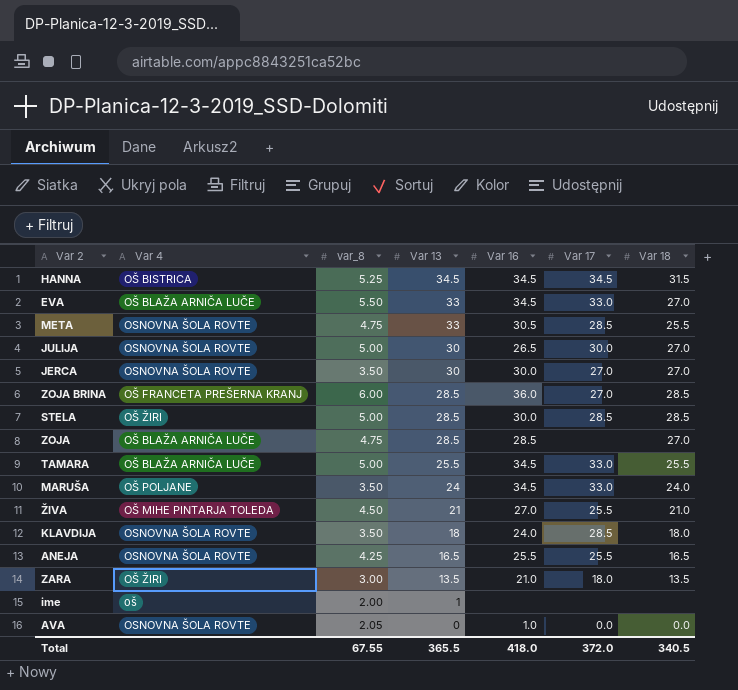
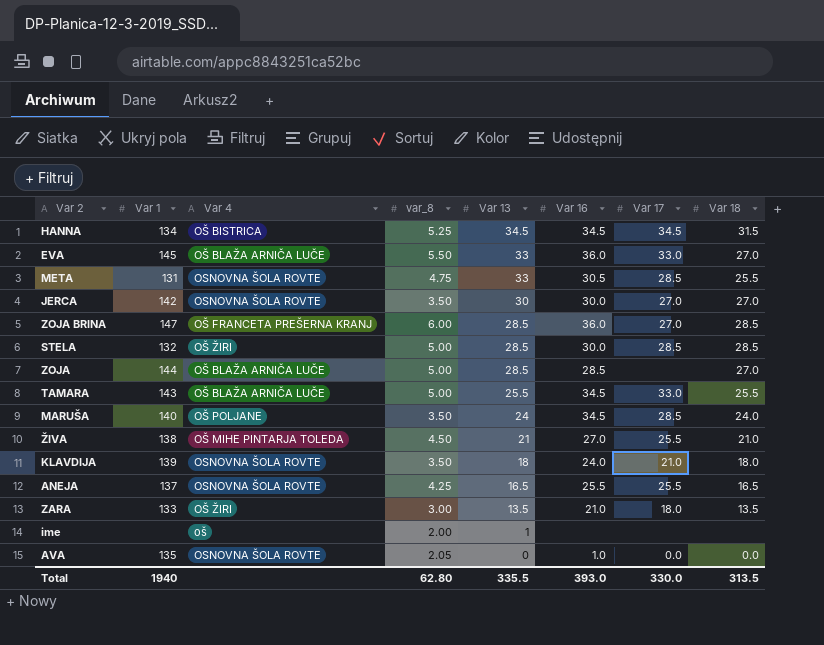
column Var 1 | position: none -> 2
row JULIJA: OSNOVNA ŠOLA ROVTE | 5.00 | 30 | 26.5 | 30.0 | 27.0 -> none
EVA | Var 16: 34.5 -> 36.0
ZOJA | var_8: 4.75 -> 5.00
MARUŠA | Var 17: 33.0 -> 28.5
KLAVDIJA | Var 17: 28.5 -> 21.0
Total | var_8: 67.55 -> 62.80
Total | Var 13: 365.5 -> 335.5
Total | Var 16: 418.0 -> 393.0
Total | Var 17: 372.0 -> 330.0
Total | Var 18: 340.5 -> 313.5

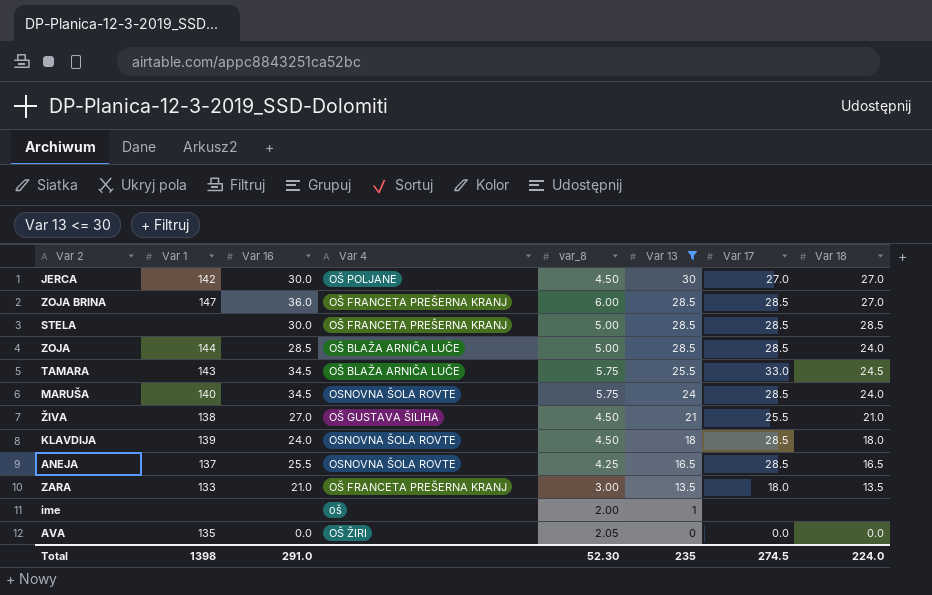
filter: none -> Var 13 <= 30
column Var 16 | position: 6 -> 3
JERCA | Var 4: OSNOVNA ŠOLA ROVTE -> OŠ POLJANE
JERCA | var_8: 3.50 -> 4.50
ZOJA BRINA | Var 17: 27.0 -> 28.5
ZOJA BRINA | Var 18: 28.5 -> 27.0
STELA | Var 1: 132 -> none
STELA | Var 4: OŠ ŽIRI -> OŠ FRANCETA PREŠERNA KRANJ
ZOJA | Var 17: none -> 28.5
ZOJA | Var 18: 27.0 -> 24.0
TAMARA | var_8: 5.00 -> 5.75
TAMARA | Var 18: 25.5 -> 24.5
MARUŠA | Var 4: OŠ POLJANE -> OSNOVNA ŠOLA ROVTE
MARUŠA | var_8: 3.50 -> 5.75
ŽIVA | Var 4: OŠ MIHE PINTARJA TOLEDA -> OŠ GUSTAVA ŠILIHA
KLAVDIJA | var_8: 3.50 -> 4.50
KLAVDIJA | Var 17: 21.0 -> 28.5
ANEJA | Var 17: 25.5 -> 28.5
ZARA | Var 4: OŠ ŽIRI -> OŠ FRANCETA PREŠERNA KRANJ
AVA | Var 16: 1.0 -> 0.0
AVA | Var 4: OSNOVNA ŠOLA ROVTE -> OŠ ŽIRI
Total | Var 1: 1940 -> 1398
Total | Var 16: 393.0 -> 291.0
Total | var_8: 62.80 -> 52.30
Total | Var 13: 335.5 -> 235
Total | Var 17: 330.0 -> 274.5
Total | Var 18: 313.5 -> 224.0

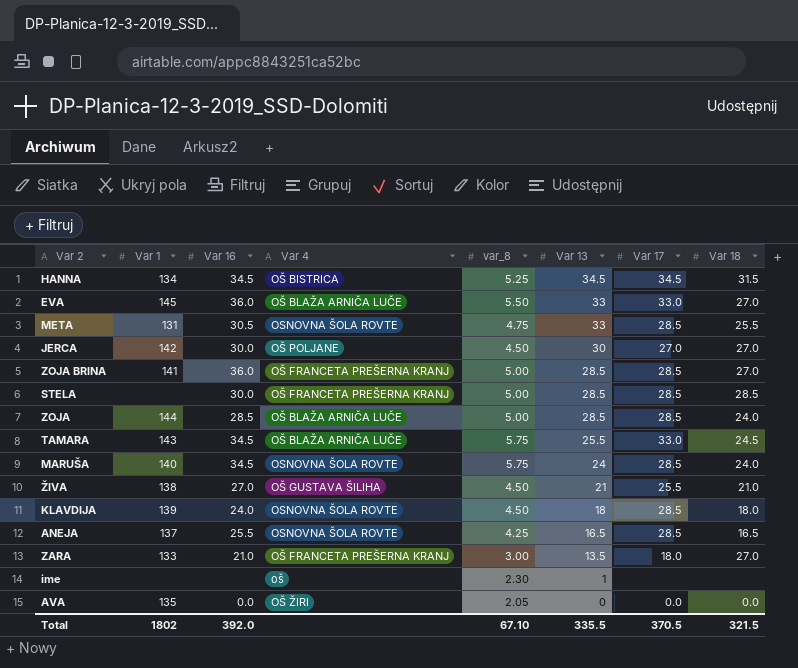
filter: Var 13 <= 30 -> none
ZOJA BRINA | Var 1: 147 -> 141
ZOJA BRINA | var_8: 6.00 -> 5.00
ZARA | Var 18: 13.5 -> 27.0
ime | var_8: 2.00 -> 2.30
Total | Var 1: 1398 -> 1802
Total | Var 16: 291.0 -> 392.0
Total | var_8: 52.30 -> 67.10
Total | Var 13: 235 -> 335.5
Total | Var 17: 274.5 -> 370.5
Total | Var 18: 224.0 -> 321.5

